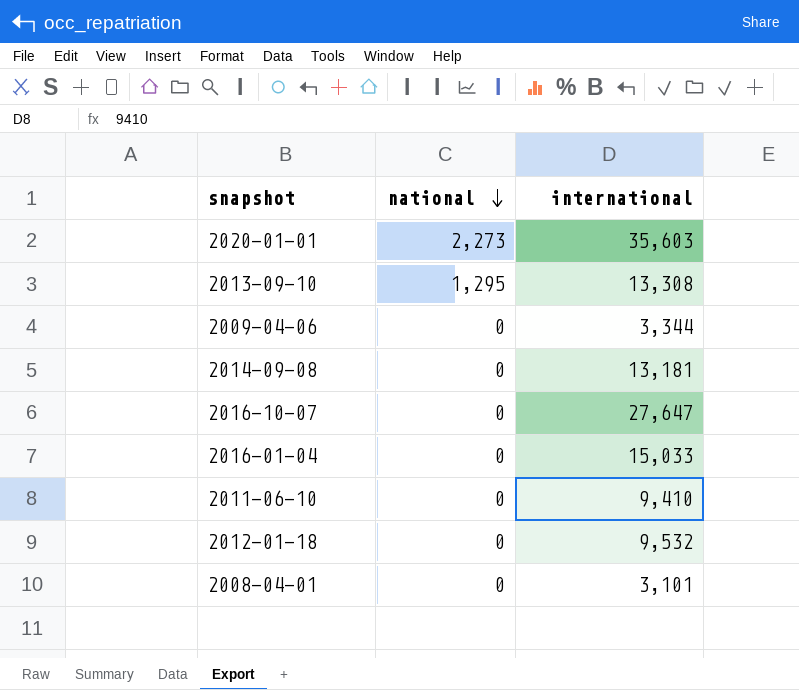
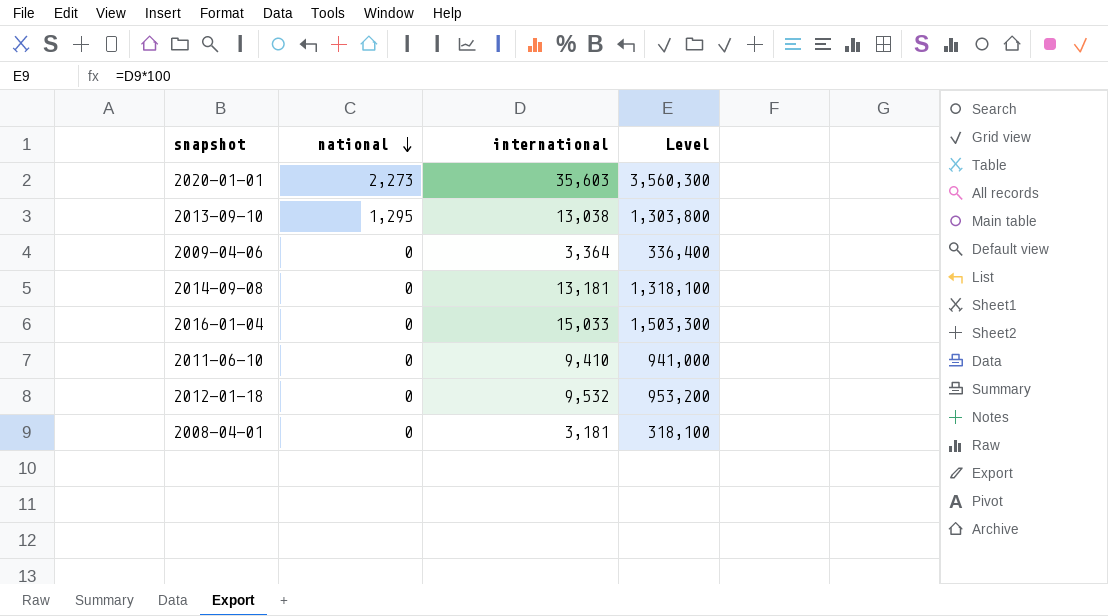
column Level | formula: none -> [international] * 100
row 2016-10-07: 0 | 27,647 -> none
2013-09-10 | international: 13,308 -> 13,038
2009-04-06 | international: 3,344 -> 3,364
2008-04-01 | international: 3,101 -> 3,181

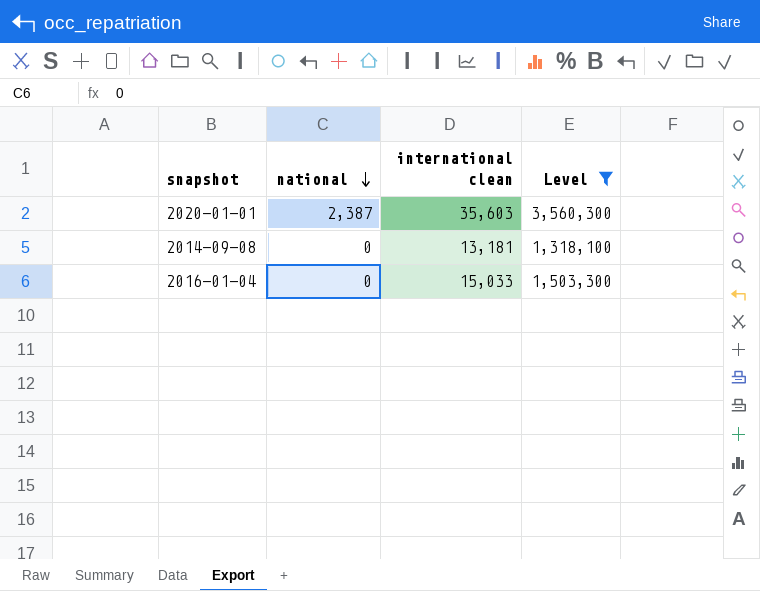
filter: none -> Level >= 1,318,100
column name: international -> international clean
2020-01-01 | national: 2,273 -> 2,387

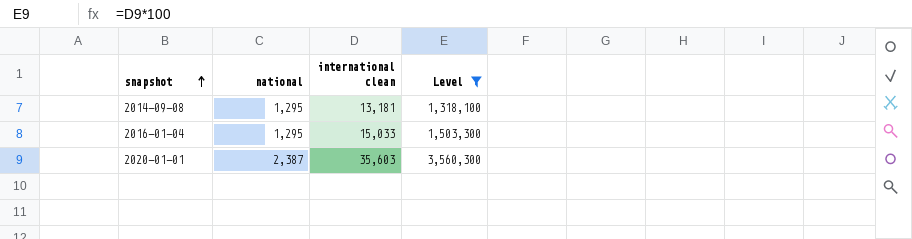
row order: national descending -> snapshot ascending
2014-09-08 | national: 0 -> 1,295
2016-01-04 | national: 0 -> 1,295

